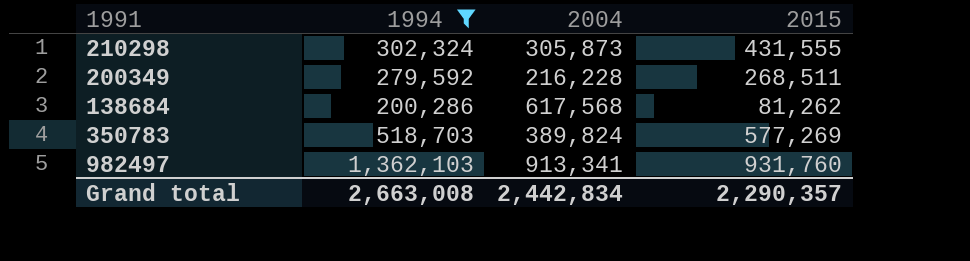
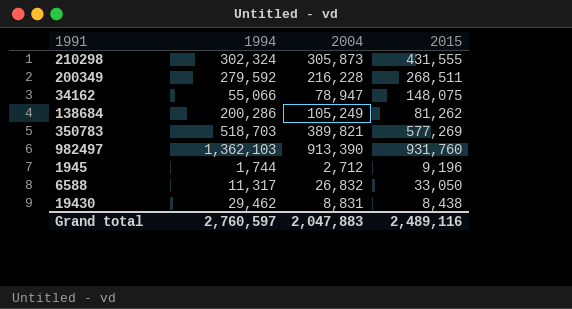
filter: 1994 >= 200,286 -> none
138684 | 2004: 617,568 -> 105,249
350783 | 2004: 389,824 -> 389,821
982497 | 2004: 913,341 -> 913,390
Grand total | 1994: 2,663,008 -> 2,760,597
Grand total | 2004: 2,442,834 -> 2,047,883
Grand total | 2015: 2,290,357 -> 2,489,116

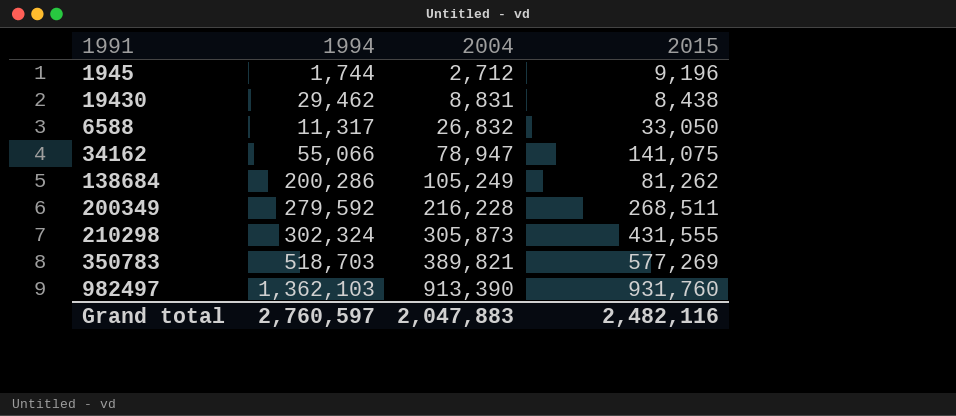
row order: none -> 2004 ascending
34162 | 2015: 148,075 -> 141,075
Grand total | 2015: 2,489,116 -> 2,482,116

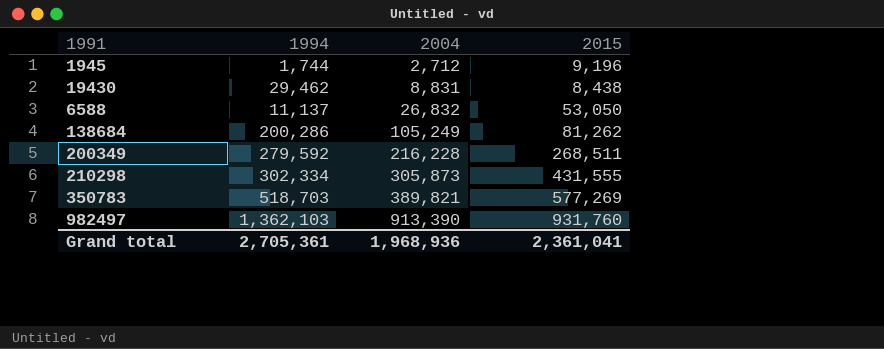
row 34162: 55,066 | 78,947 | 141,075 -> none
6588 | 1994: 11,317 -> 11,137
6588 | 2015: 33,050 -> 53,050
210298 | 1994: 302,324 -> 302,334
Grand total | 1994: 2,760,597 -> 2,705,361
Grand total | 2004: 2,047,883 -> 1,968,936
Grand total | 2015: 2,482,116 -> 2,361,041

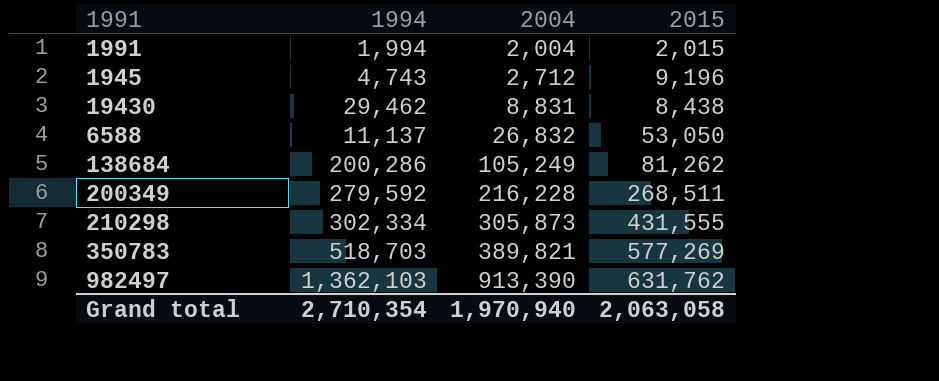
row 1991: none -> 1,994 | 2,004 | 2,015
1945 | 1994: 1,744 -> 4,743
982497 | 2015: 931,760 -> 631,762
Grand total | 1994: 2,705,361 -> 2,710,354
Grand total | 2004: 1,968,936 -> 1,970,940
Grand total | 2015: 2,361,041 -> 2,063,058

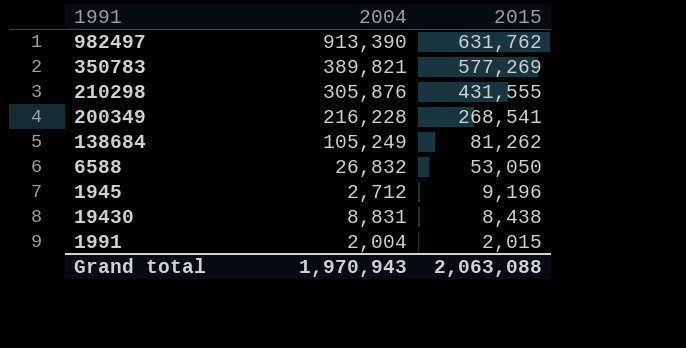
row order: 2004 ascending -> 2015 descending
column 1994 | position: 2 -> none
210298 | 2004: 305,873 -> 305,876
200349 | 2015: 268,511 -> 268,541
Grand total | 2004: 1,970,940 -> 1,970,943
Grand total | 2015: 2,063,058 -> 2,063,088

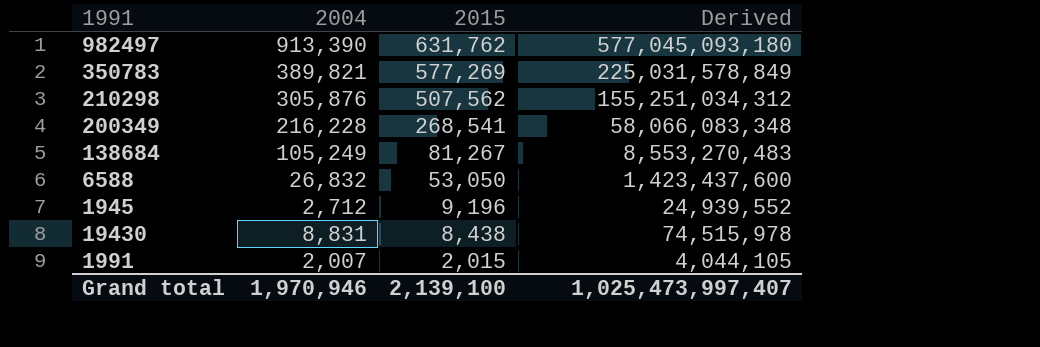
column Derived | formula: none -> [2004] * [2015]
210298 | 2015: 431,555 -> 507,562
138684 | 2015: 81,262 -> 81,267
1991 | 2004: 2,004 -> 2,007
Grand total | 2004: 1,970,943 -> 1,970,946
Grand total | 2015: 2,063,088 -> 2,139,100

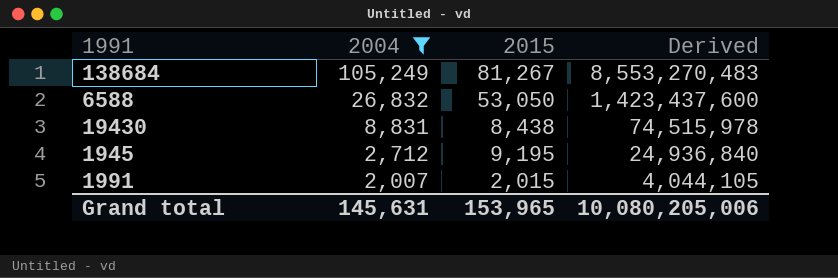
filter: none -> 2004 <= 105,249
row order: 2015 descending -> 2004 descending
1945 | 2015: 9,196 -> 9,195
1945 | Derived: 24,939,552 -> 24,936,840
Grand total | 2004: 1,970,946 -> 145,631
Grand total | 2015: 2,139,100 -> 153,965
Grand total | Derived: 1,025,473,997,407 -> 10,080,205,006

